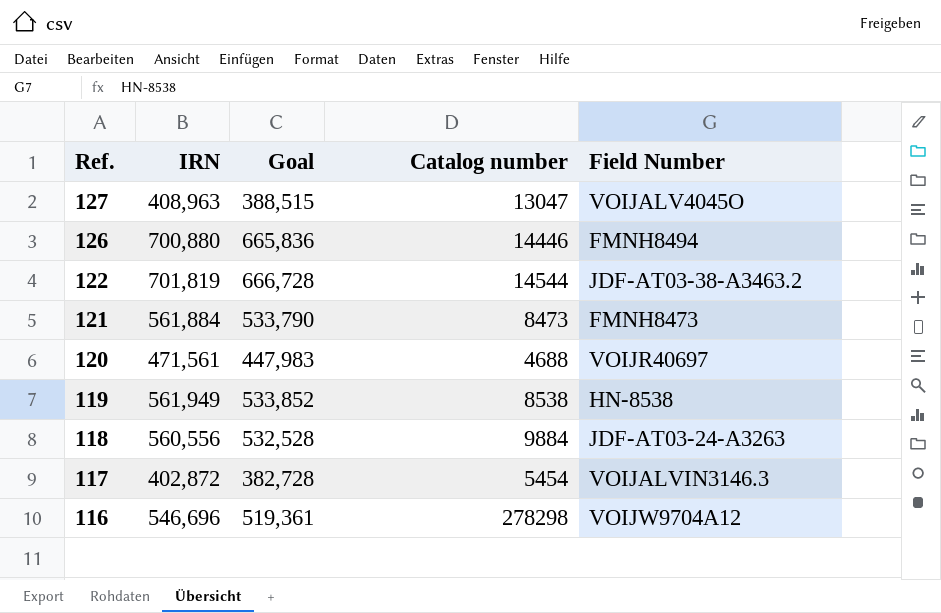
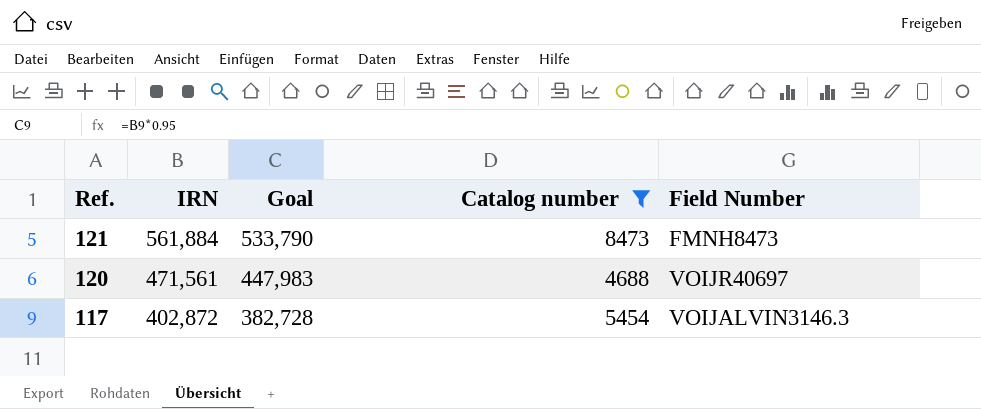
filter: none -> Catalog number <= 8473

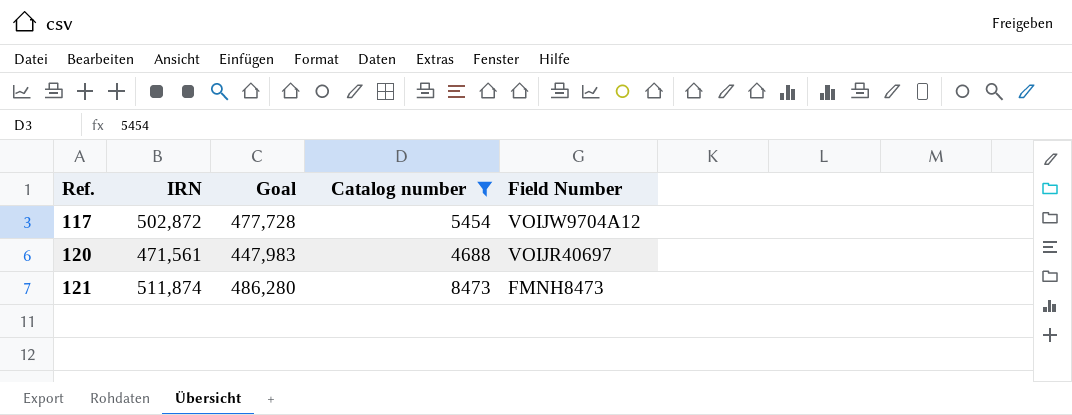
row order: Ref. descending -> Ref. ascending
117 | IRN: 402,872 -> 502,872
117 | Goal: 382,728 -> 477,728
117 | Field Number: VOIJALVIN3146.3 -> VOIJW9704A12
121 | IRN: 561,884 -> 511,874
121 | Goal: 533,790 -> 486,280

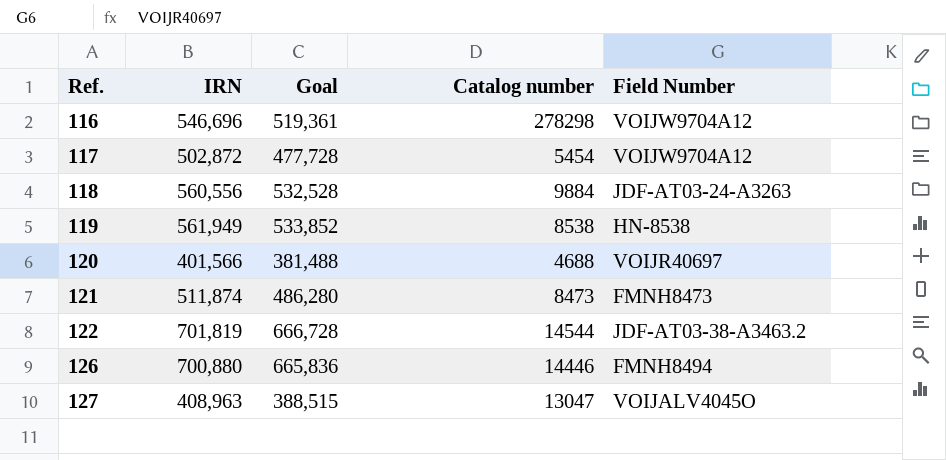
filter: Catalog number <= 8473 -> none
120 | IRN: 471,561 -> 401,566
120 | Goal: 447,983 -> 381,488

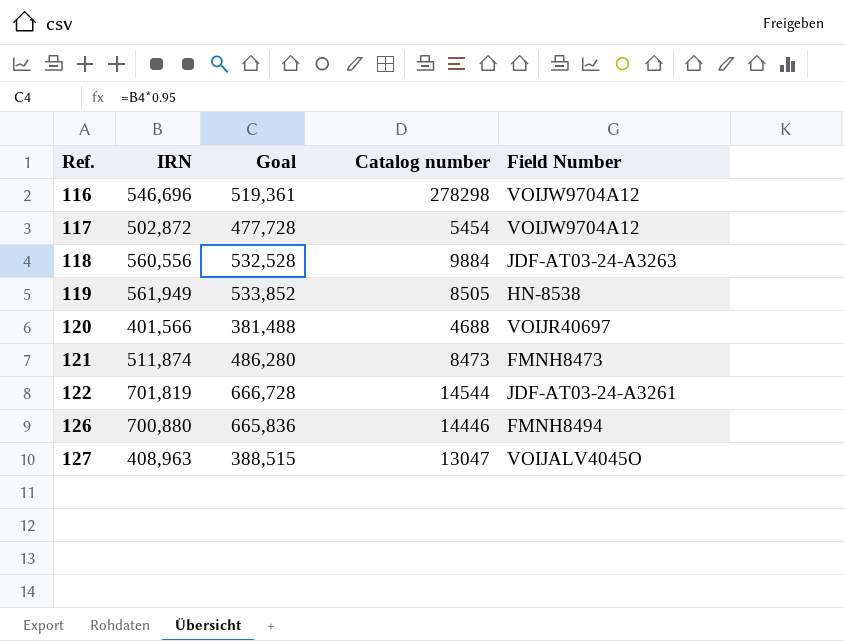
119 | Catalog number: 8538 -> 8505
122 | Field Number: JDF-AT03-38-A3463.2 -> JDF-AT03-24-A3261

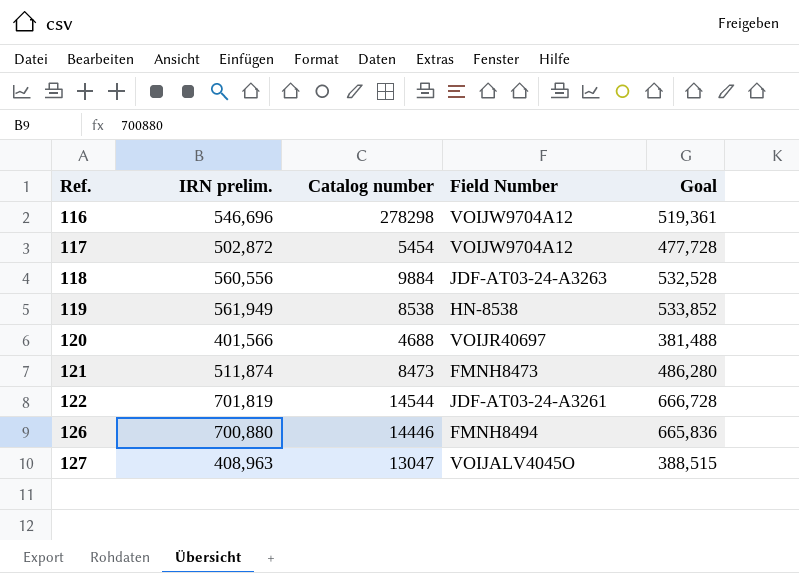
column name: IRN -> IRN prelim.
column Goal | position: 3 -> 5
119 | Catalog number: 8505 -> 8538

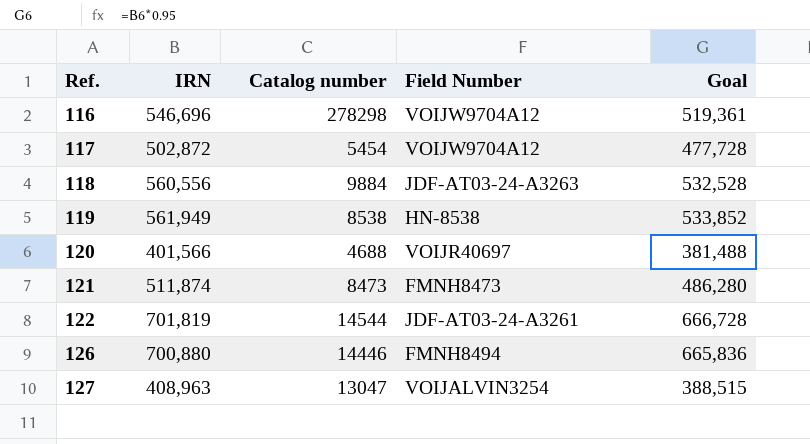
column name: IRN prelim. -> IRN
127 | Field Number: VOIJALV4045O -> VOIJALVIN3254

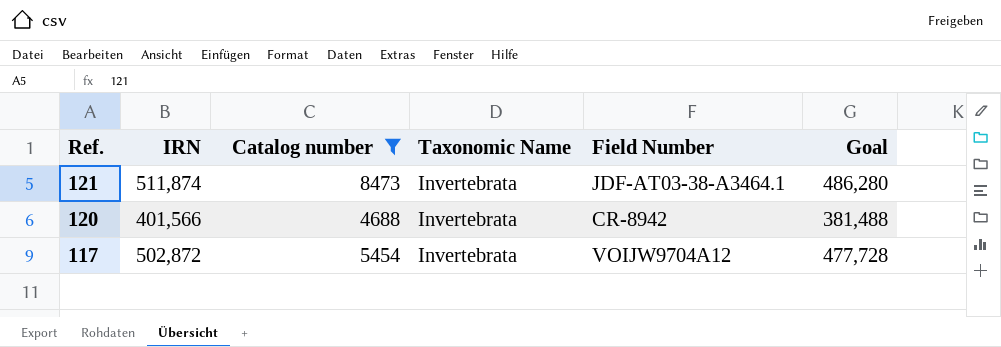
filter: none -> Catalog number <= 8473
row order: Ref. ascending -> Ref. descending
column Taxonomic Name | position: none -> 4
121 | Field Number: FMNH8473 -> JDF-AT03-38-A3464.1
120 | Field Number: VOIJR40697 -> CR-8942

